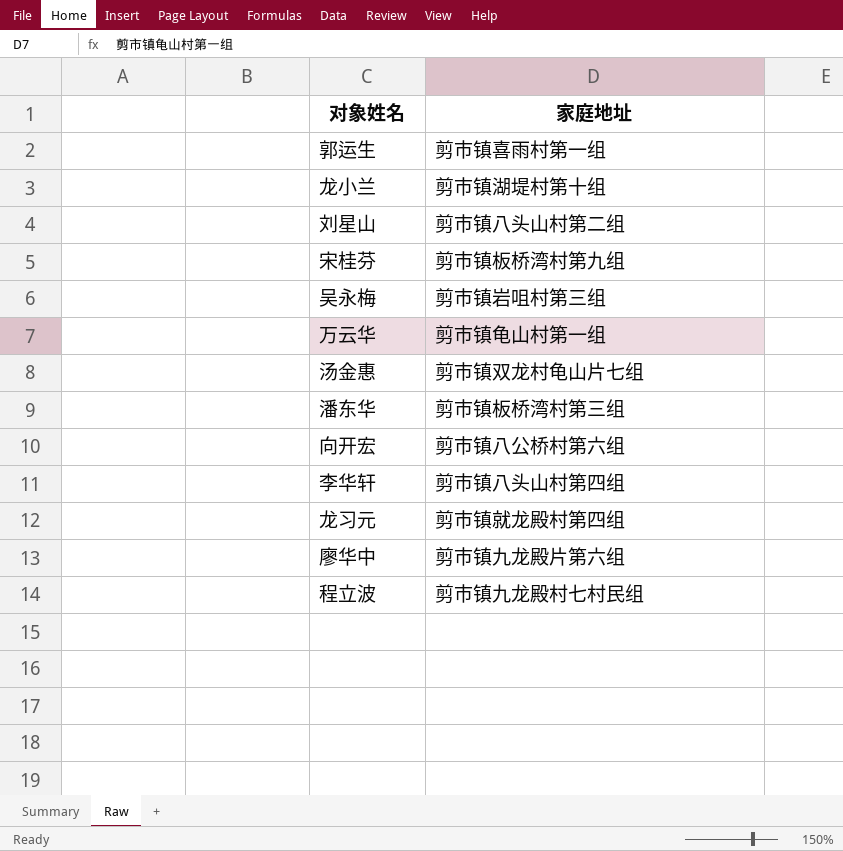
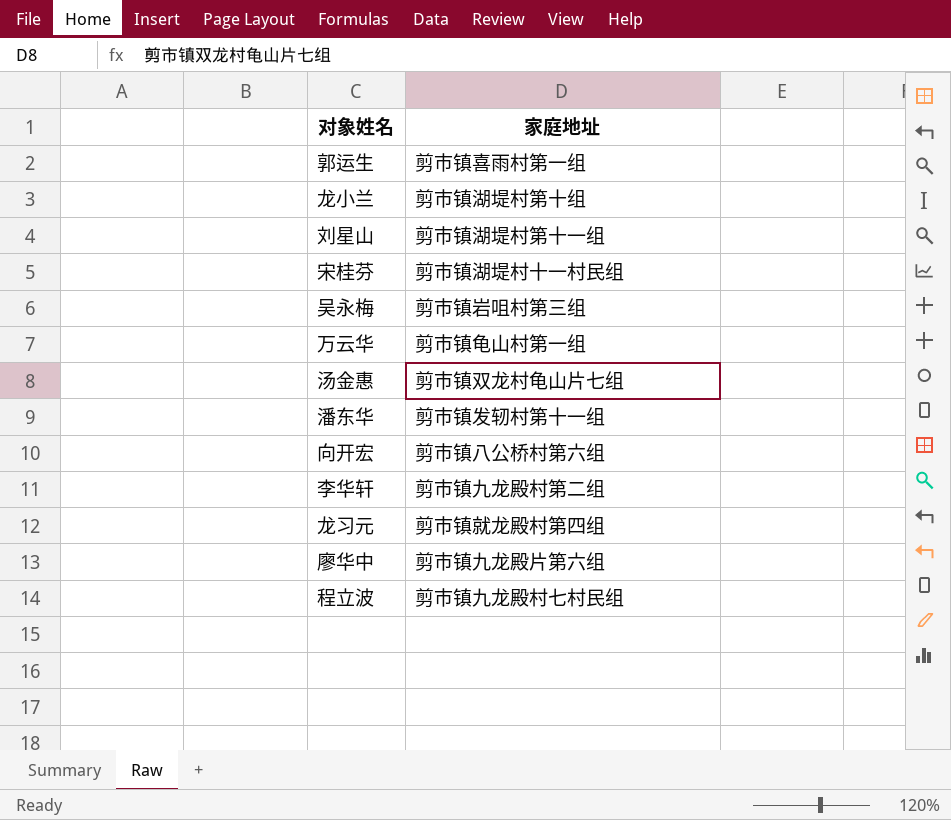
刘星山 | 家庭地址: 剪市镇八头山村第二组 -> 剪市镇湖堤村第十一组
宋桂芬 | 家庭地址: 剪市镇板桥湾村第九组 -> 剪市镇湖堤村十一村民组
潘东华 | 家庭地址: 剪市镇板桥湾村第三组 -> 剪市镇发轫村第十一组
李华轩 | 家庭地址: 剪市镇八头山村第四组 -> 剪市镇九龙殿村第二组

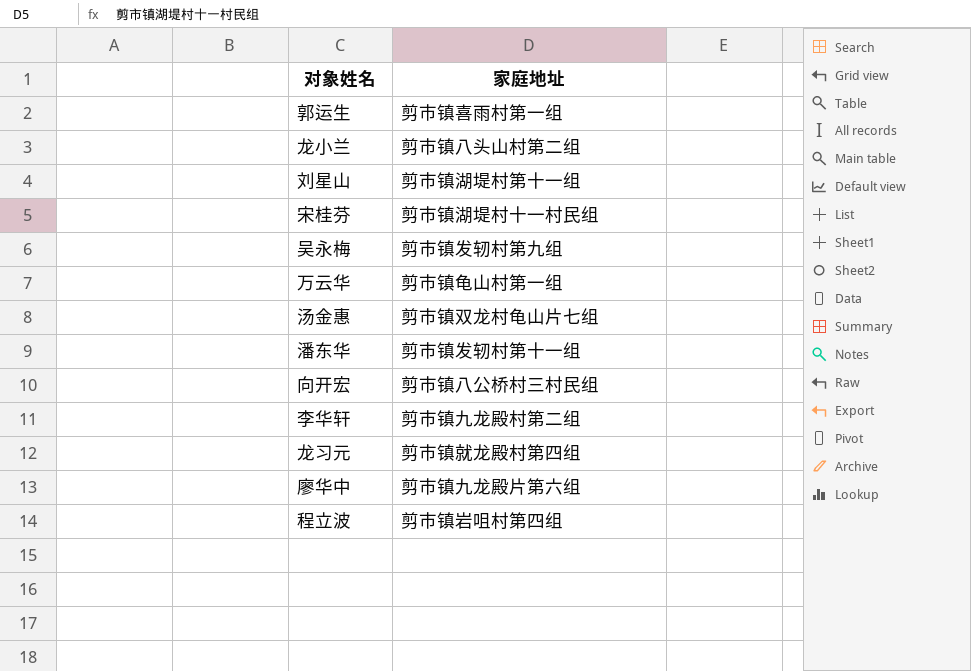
龙小兰 | 家庭地址: 剪市镇湖堤村第十组 -> 剪市镇八头山村第二组
吴永梅 | 家庭地址: 剪市镇岩咀村第三组 -> 剪市镇发轫村第九组
向开宏 | 家庭地址: 剪市镇八公桥村第六组 -> 剪市镇八公桥村三村民组
程立波 | 家庭地址: 剪市镇九龙殿村七村民组 -> 剪市镇岩咀村第四组

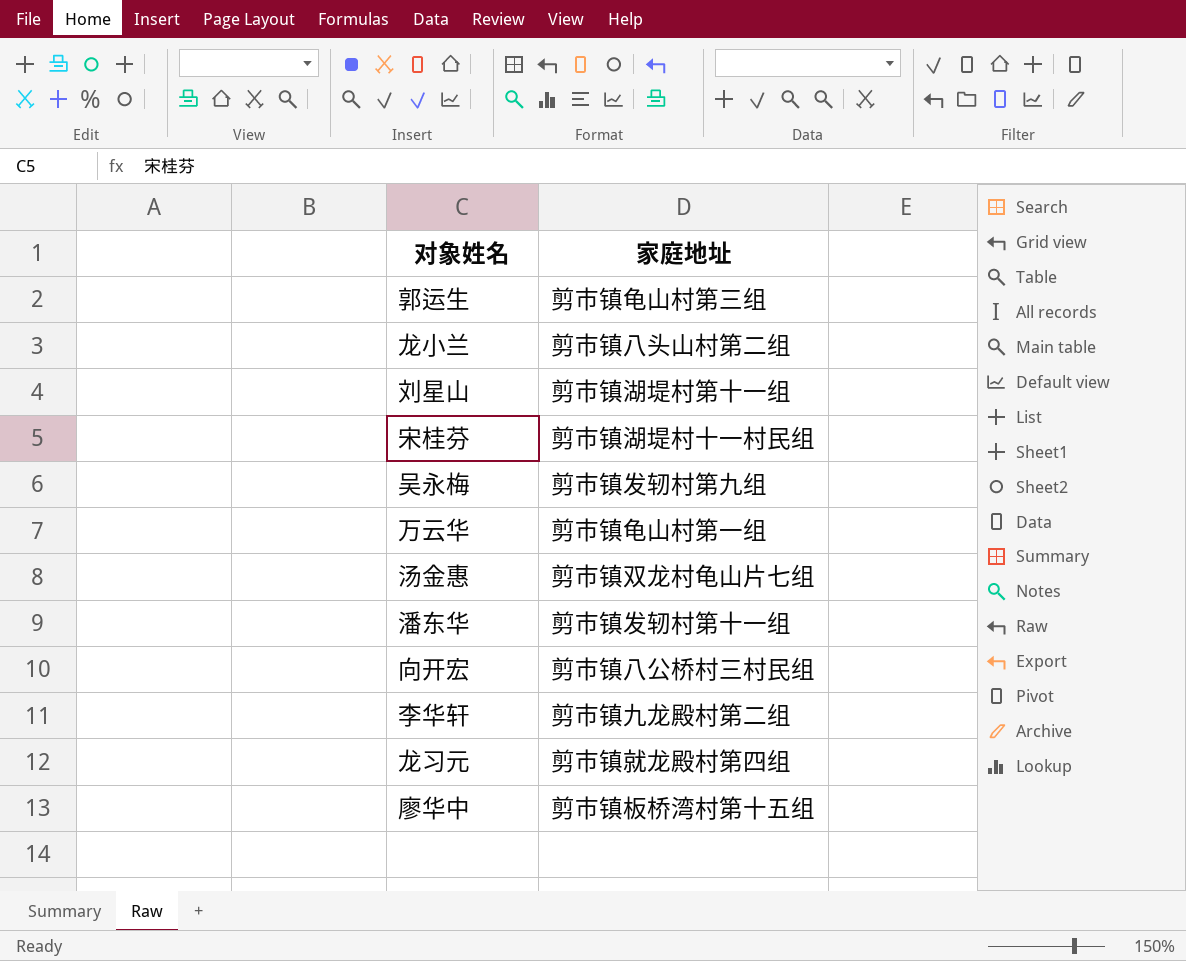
row 程立波: 剪市镇岩咀村第四组 -> none
郭运生 | 家庭地址: 剪市镇喜雨村第一组 -> 剪市镇龟山村第三组
廖华中 | 家庭地址: 剪市镇九龙殿片第六组 -> 剪市镇板桥湾村第十五组

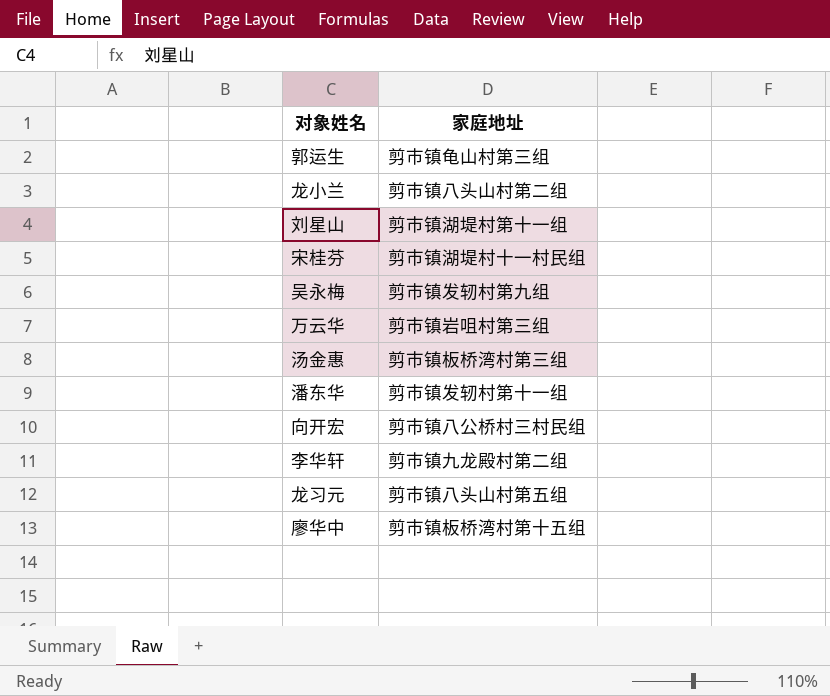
万云华 | 家庭地址: 剪市镇龟山村第一组 -> 剪市镇岩咀村第三组
汤金惠 | 家庭地址: 剪市镇双龙村龟山片七组 -> 剪市镇板桥湾村第三组
龙习元 | 家庭地址: 剪市镇就龙殿村第四组 -> 剪市镇八头山村第五组

